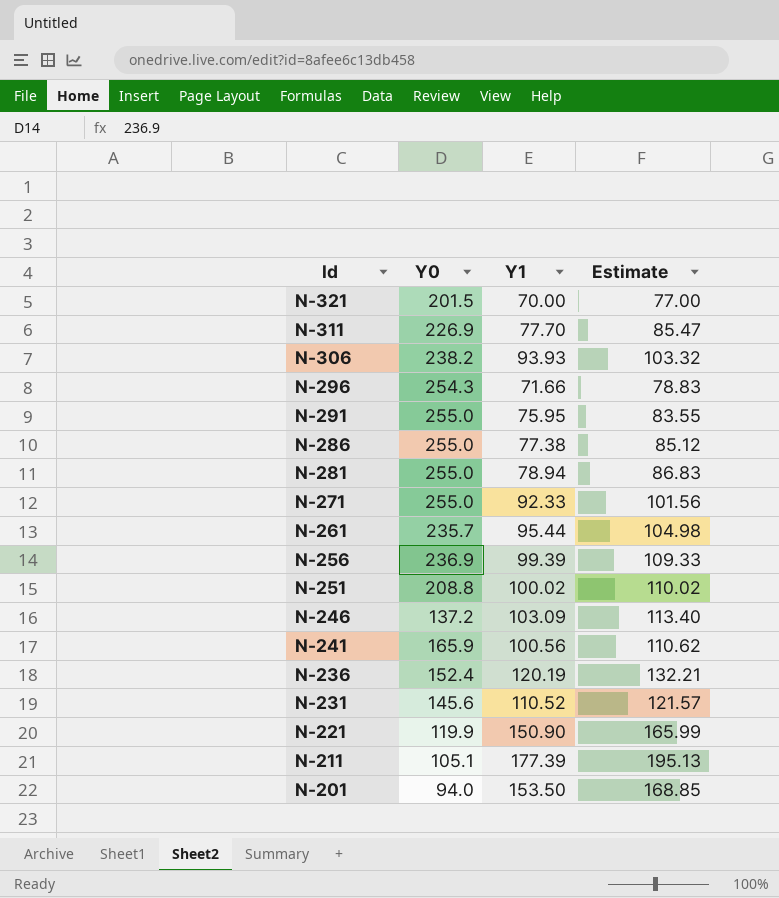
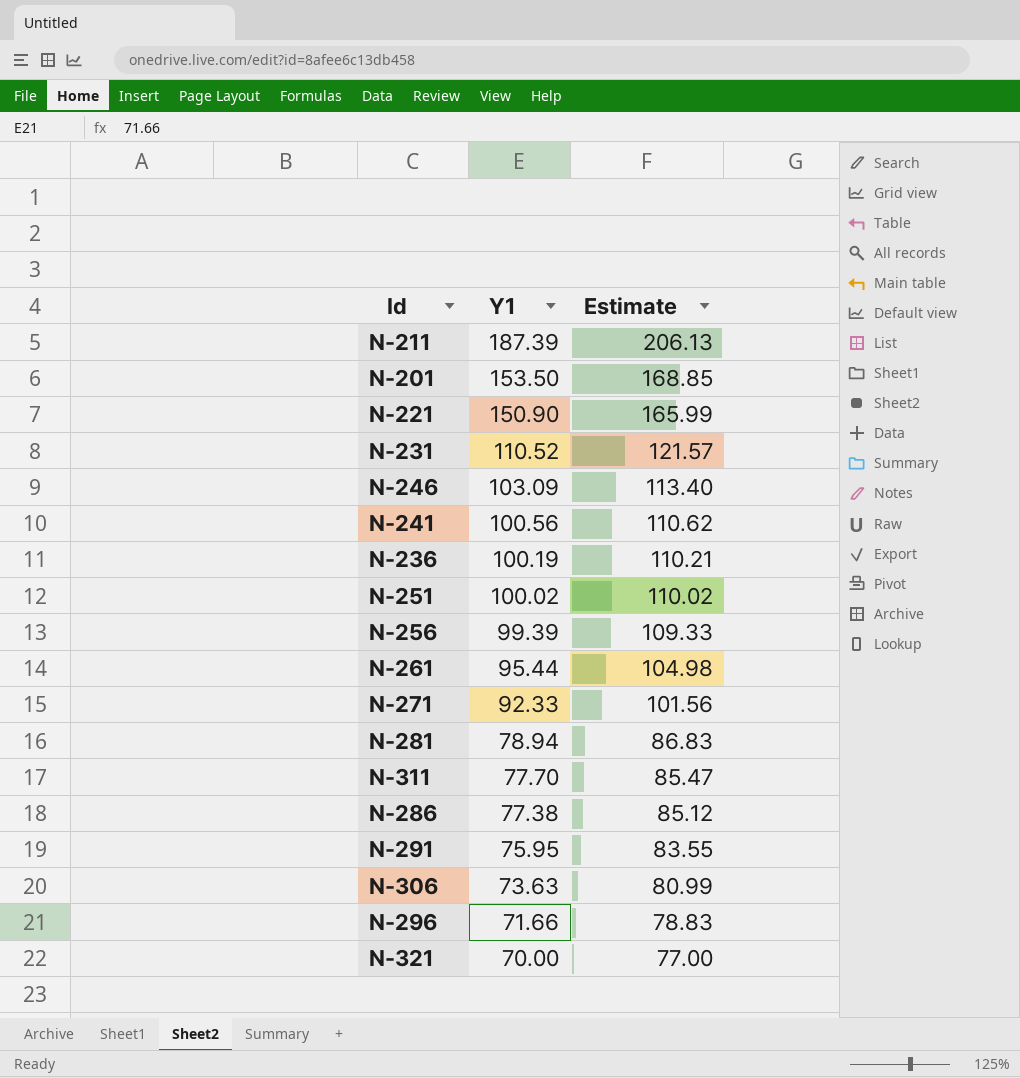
row order: Id descending -> Y1 descending
column Y0 | position: 2 -> none
N-211 | Y1: 177.39 -> 187.39
N-211 | Estimate: 195.13 -> 206.13
N-236 | Y1: 120.19 -> 100.19
N-236 | Estimate: 132.21 -> 110.21
N-306 | Y1: 93.93 -> 73.63
N-306 | Estimate: 103.32 -> 80.99

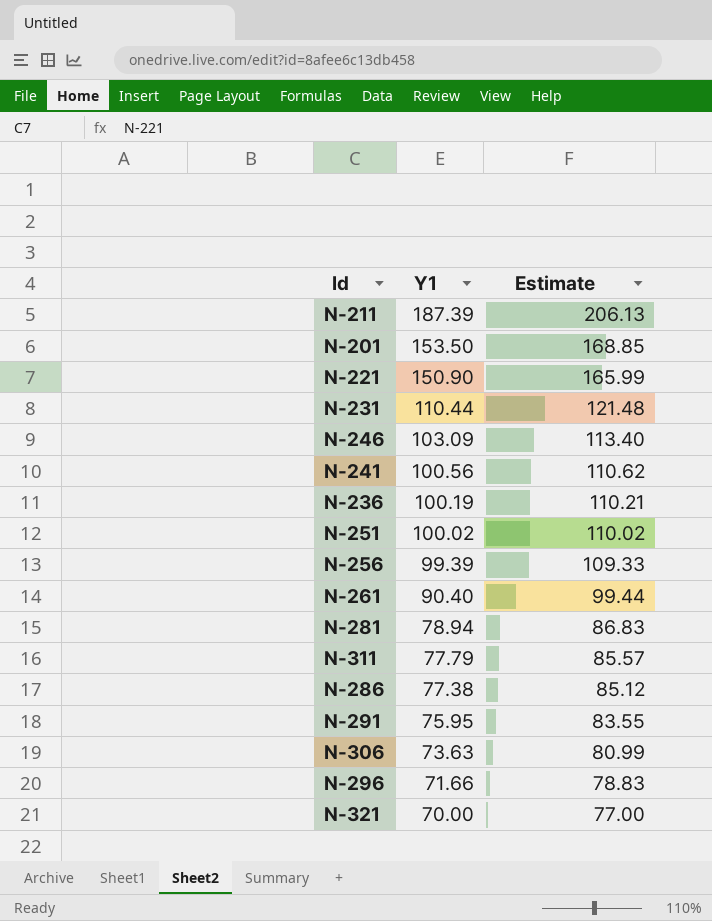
row N-271: 92.33 | 101.56 -> none
N-231 | Y1: 110.52 -> 110.44
N-231 | Estimate: 121.57 -> 121.48
N-261 | Y1: 95.44 -> 90.40
N-261 | Estimate: 104.98 -> 99.44
N-311 | Y1: 77.70 -> 77.79
N-311 | Estimate: 85.47 -> 85.57

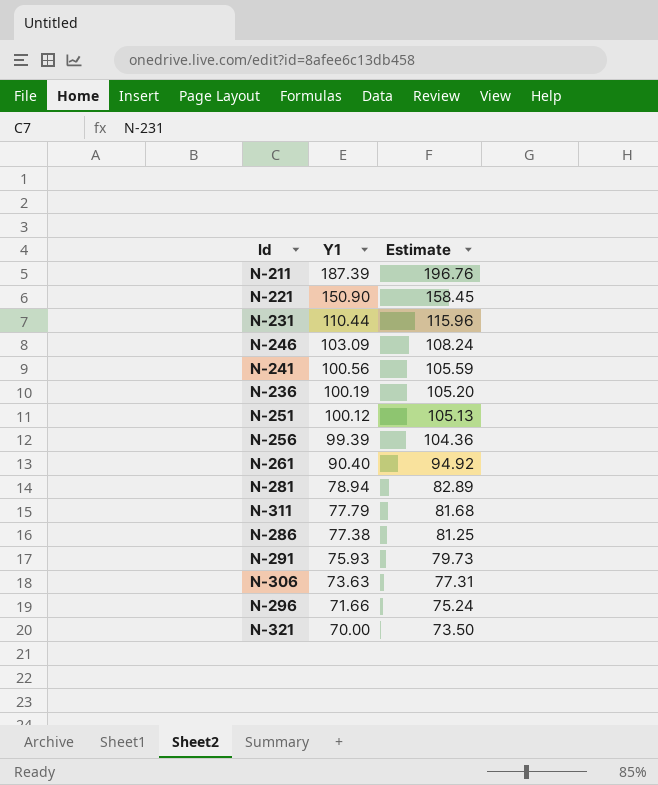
column Estimate | formula: [Y1] * 1.1 -> [Y1] * 1.05
row N-201: 153.50 | 168.85 -> none
N-251 | Y1: 100.02 -> 100.12
N-291 | Y1: 75.95 -> 75.93

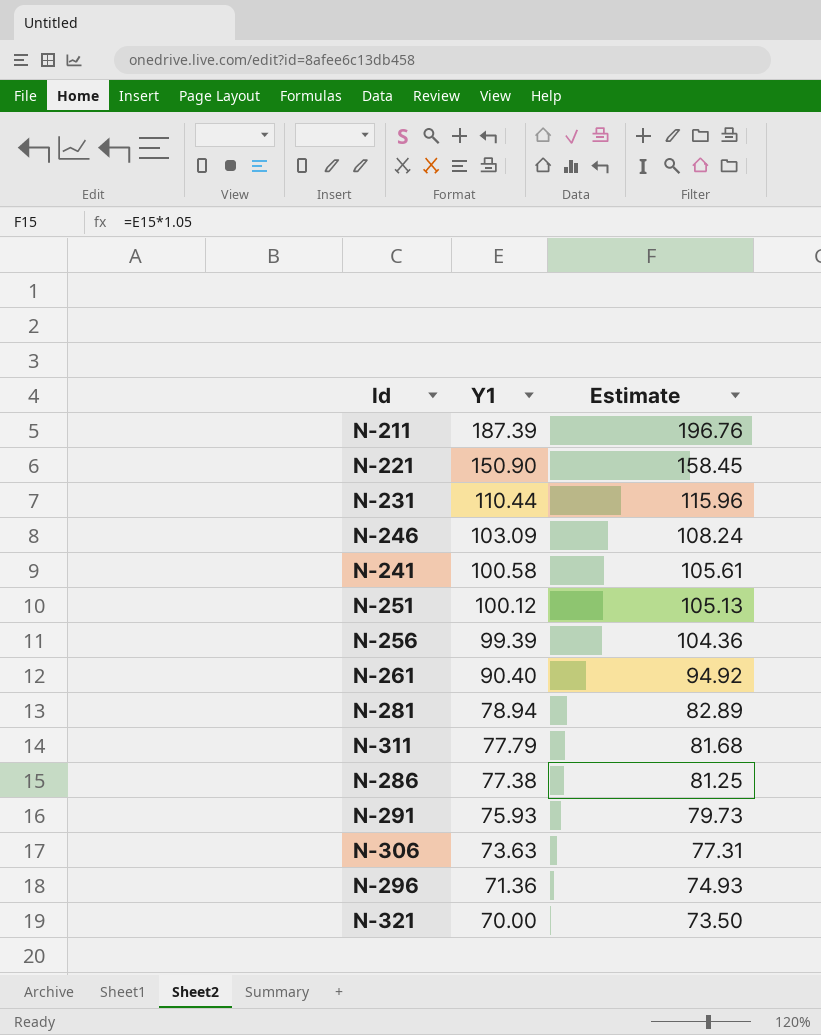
row N-236: 100.19 | 105.20 -> none
N-241 | Y1: 100.56 -> 100.58
N-241 | Estimate: 105.59 -> 105.61
N-296 | Y1: 71.66 -> 71.36
N-296 | Estimate: 75.24 -> 74.93

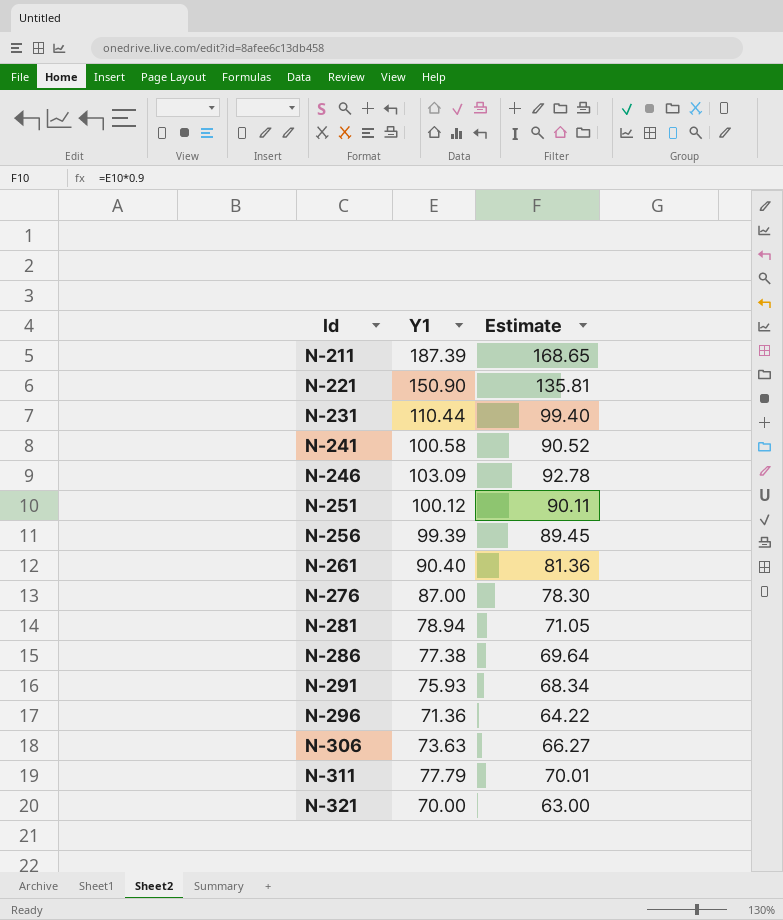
row order: Y1 descending -> Id ascending
column Estimate | formula: [Y1] * 1.05 -> [Y1] * 0.9
row N-276: none -> 87.00 | 78.30

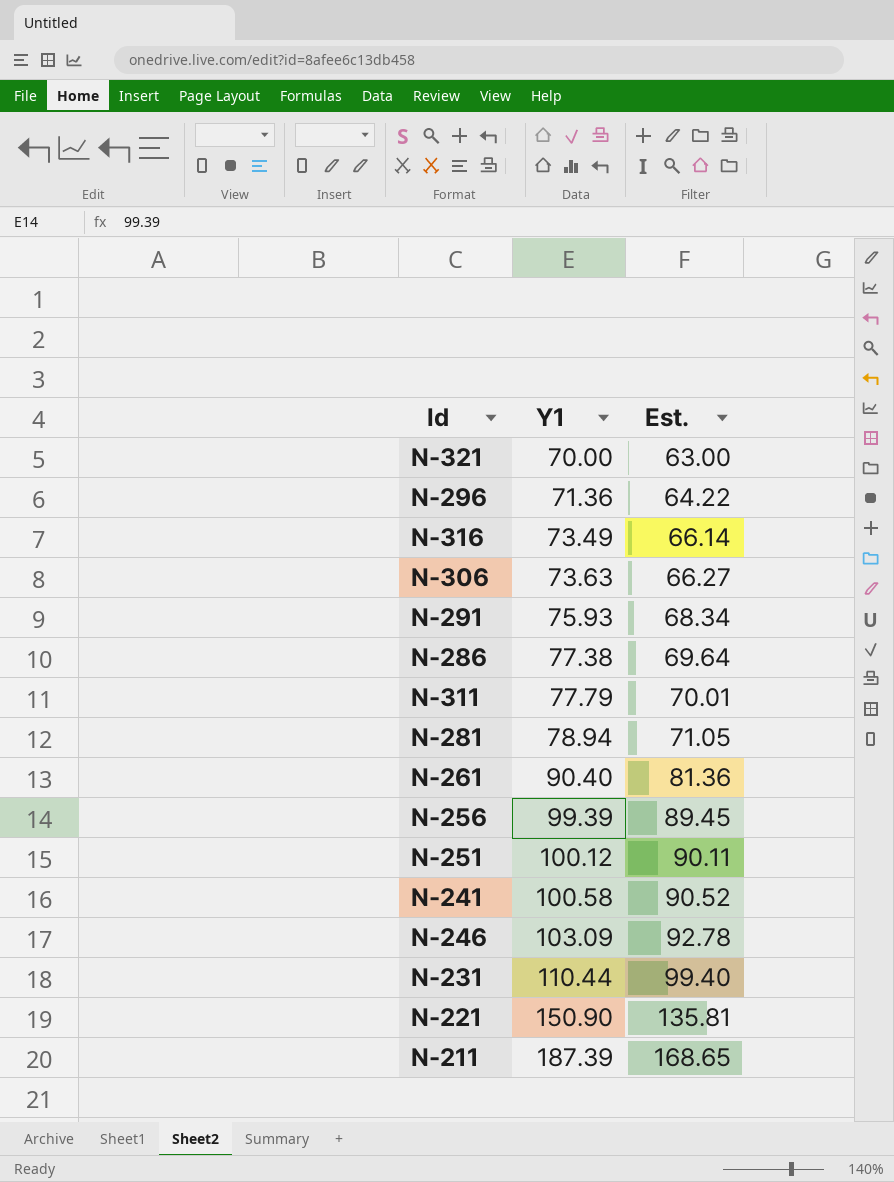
row order: Id ascending -> Y1 ascending
column name: Estimate -> Est.
row N-276: 87.00 | 78.30 -> none
row N-316: none -> 73.49 | 66.14

